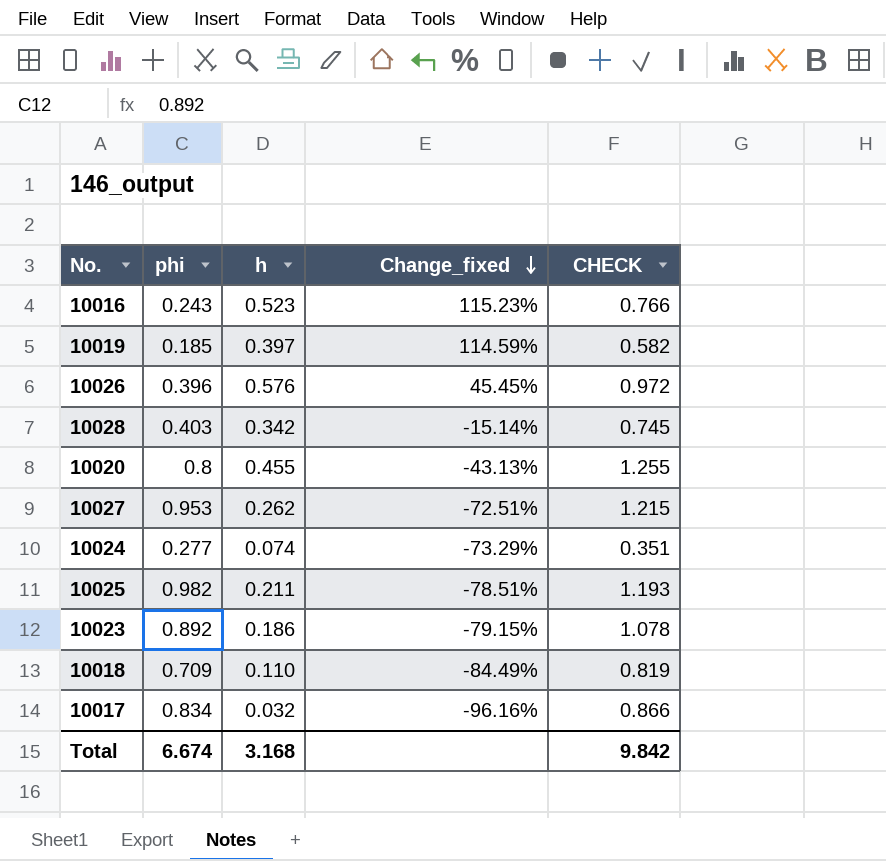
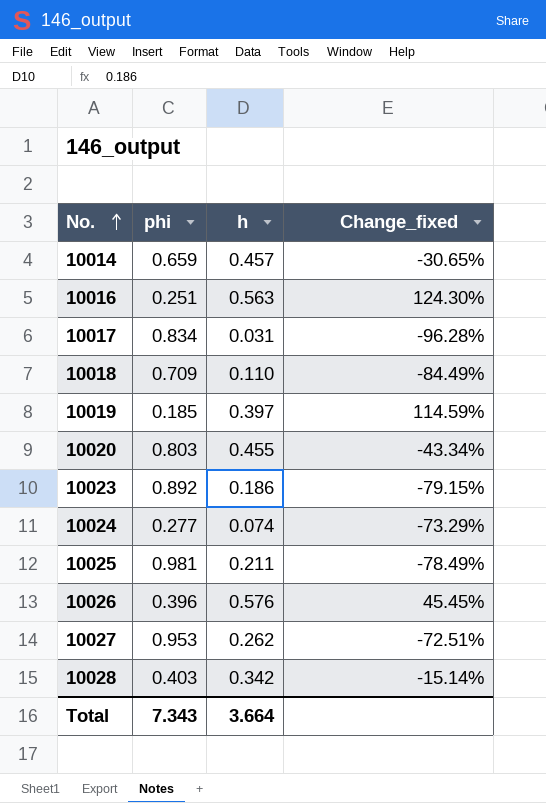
row order: Change_fixed descending -> No. ascending
column CHECK | formula: [phi] + [h] -> none
row 10014: none -> 0.659 | 0.457 | -30.65%
10016 | phi: 0.243 -> 0.251
10016 | h: 0.523 -> 0.563
10016 | Change_fixed: 115.23% -> 124.30%
10017 | h: 0.032 -> 0.031
10017 | Change_fixed: -96.16% -> -96.28%
10020 | phi: 0.8 -> 0.803
10020 | Change_fixed: -43.13% -> -43.34%
10025 | phi: 0.982 -> 0.981
10025 | Change_fixed: -78.51% -> -78.49%
Total | phi: 6.674 -> 7.343
Total | h: 3.168 -> 3.664

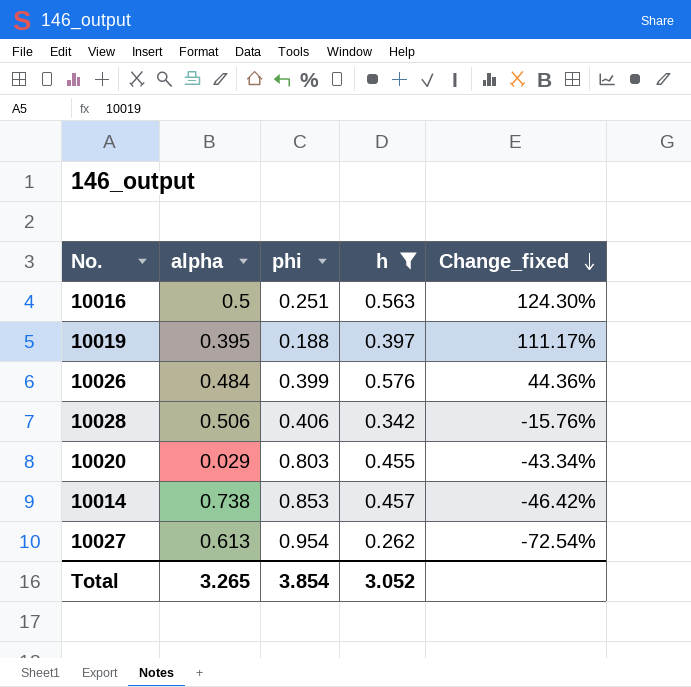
filter: none -> h >= 0.262
row order: No. ascending -> Change_fixed descending
column alpha | position: none -> 2
10019 | phi: 0.185 -> 0.188
10019 | Change_fixed: 114.59% -> 111.17%
10026 | phi: 0.396 -> 0.399
10026 | Change_fixed: 45.45% -> 44.36%
10028 | phi: 0.403 -> 0.406
10028 | Change_fixed: -15.14% -> -15.76%
10014 | phi: 0.659 -> 0.853
10014 | Change_fixed: -30.65% -> -46.42%
10027 | phi: 0.953 -> 0.954
10027 | Change_fixed: -72.51% -> -72.54%
Total | phi: 7.343 -> 3.854
Total | h: 3.664 -> 3.052

